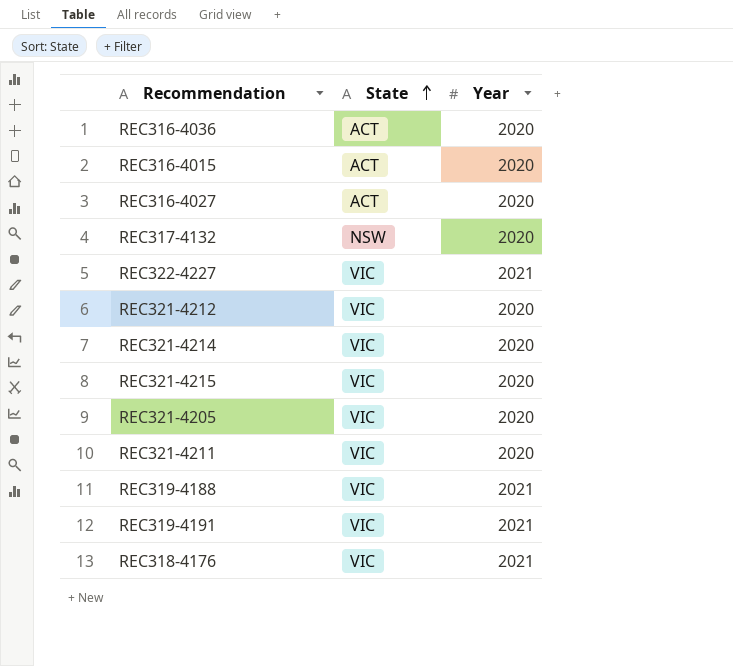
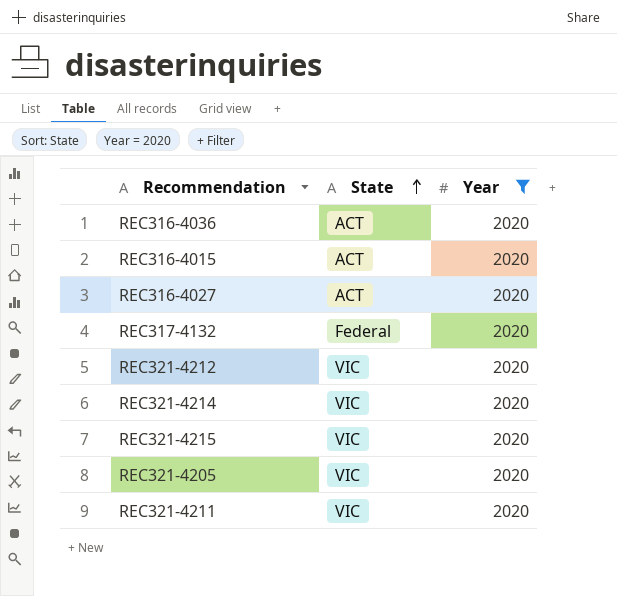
filter: none -> Year = 2020
REC317-4132 | State: NSW -> Federal

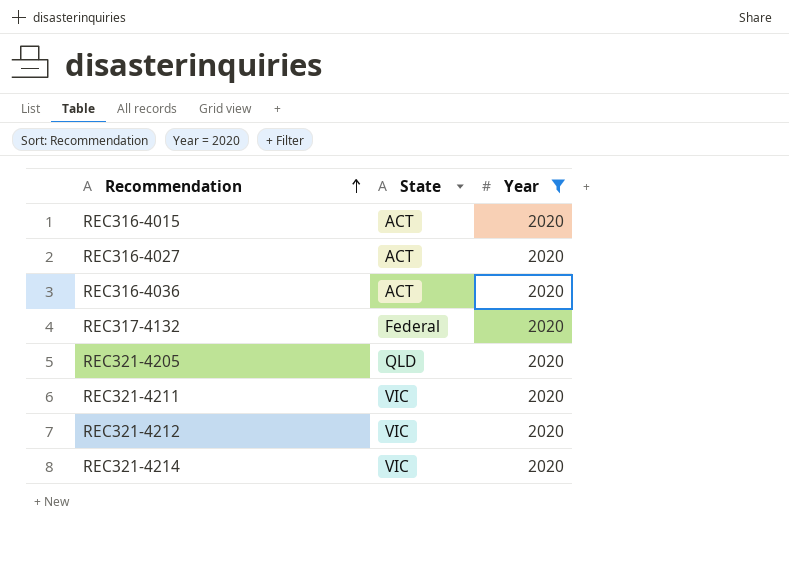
row order: State ascending -> Recommendation ascending
row REC321-4215: VIC | 2020 -> none
REC321-4205 | State: VIC -> QLD

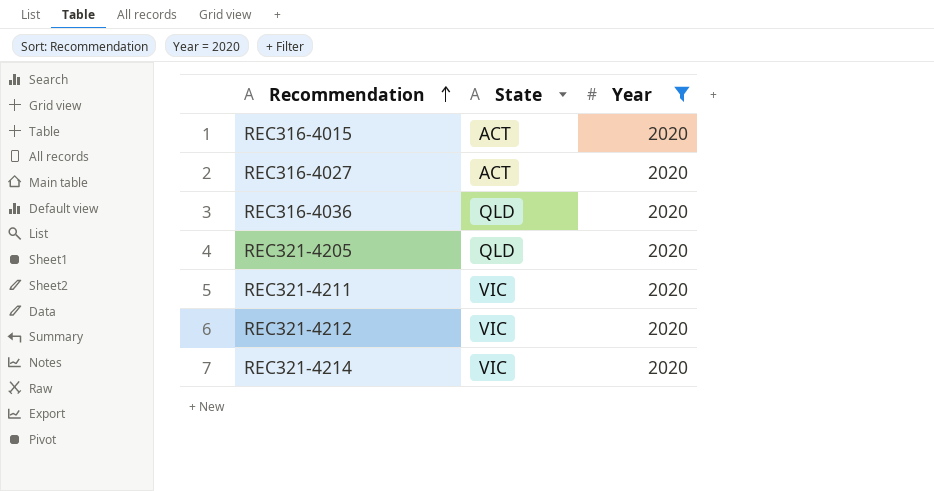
row REC317-4132: Federal | 2020 -> none
REC316-4036 | State: ACT -> QLD

